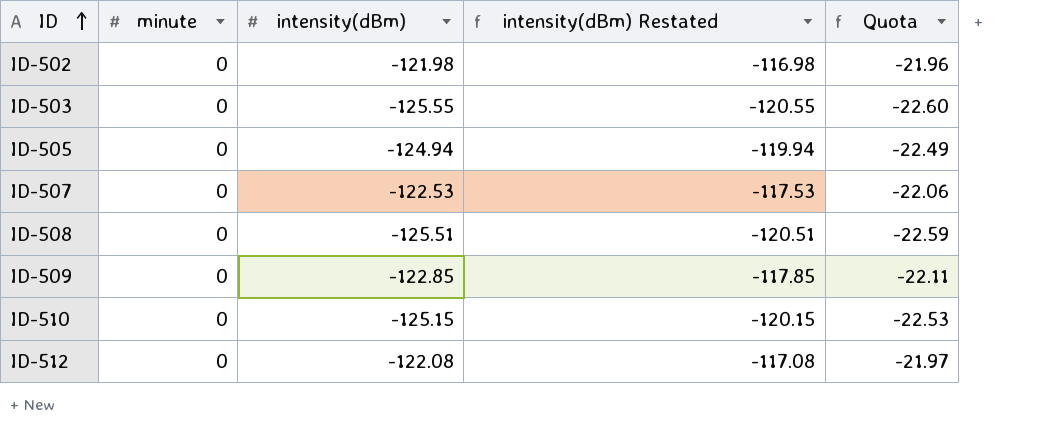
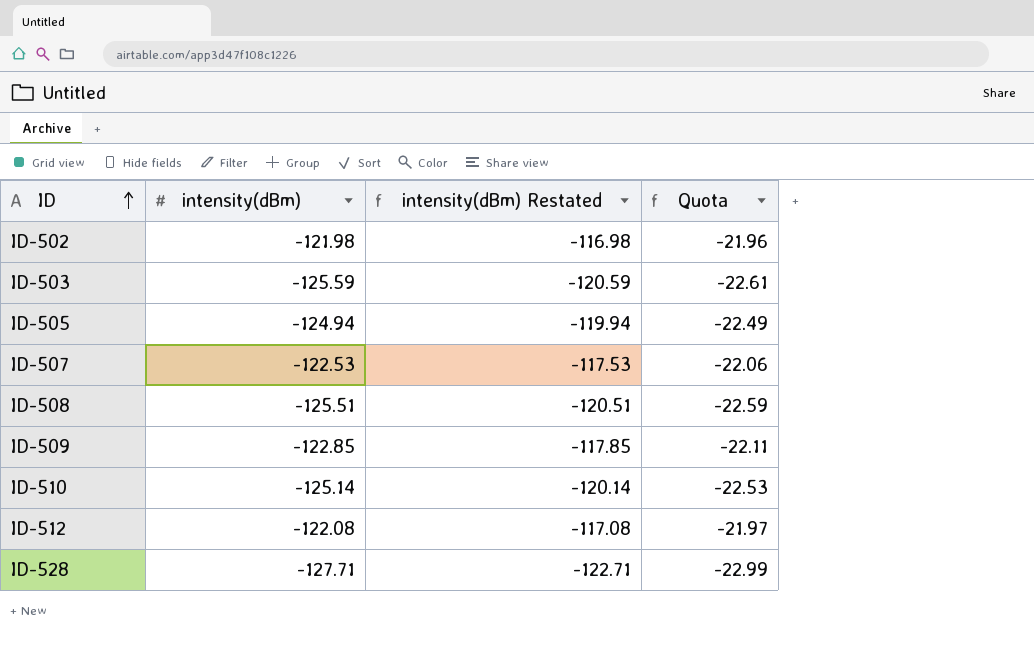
column minute | position: 2 -> none
ID-503 | intensity(dBm): -125.55 -> -125.59
ID-503 | intensity(dBm) Restated: -120.55 -> -120.59
ID-503 | Quota: -22.60 -> -22.61
ID-510 | intensity(dBm): -125.15 -> -125.14
ID-510 | intensity(dBm) Restated: -120.15 -> -120.14
row ID-528: none -> -127.71 | -122.71 | -22.99

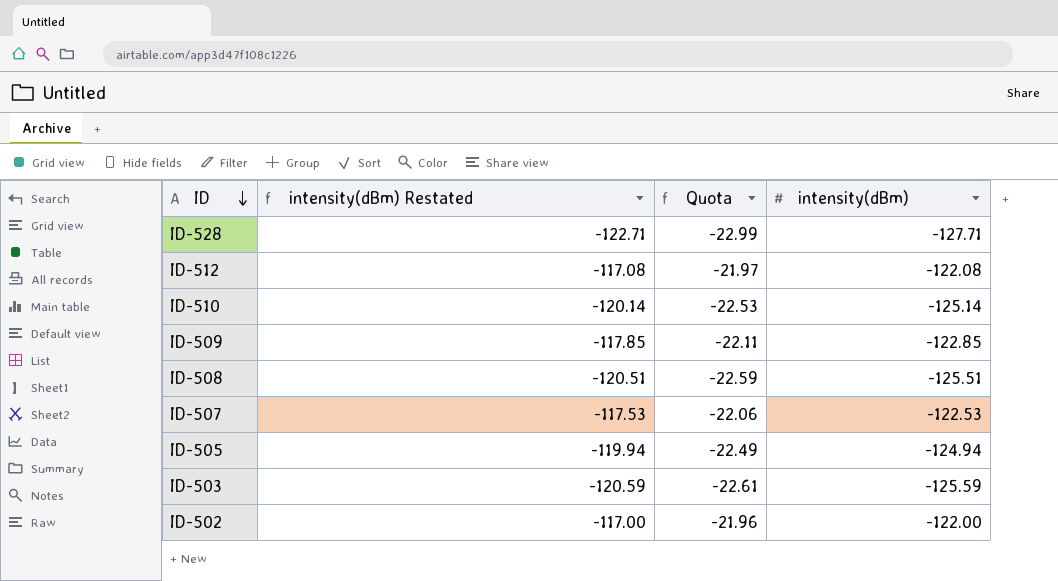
row order: ID ascending -> ID descending
column intensity(dBm) | position: 2 -> 4
ID-502 | intensity(dBm) Restated: -116.98 -> -117.00
ID-502 | intensity(dBm): -121.98 -> -122.00

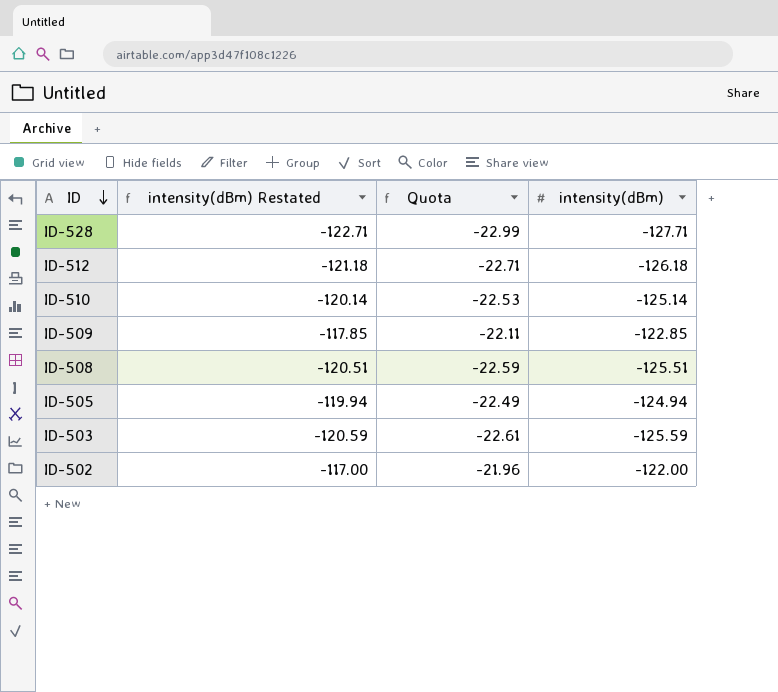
row ID-507: -117.53 | -22.06 | -122.53 -> none
ID-512 | intensity(dBm) Restated: -117.08 -> -121.18
ID-512 | Quota: -21.97 -> -22.71
ID-512 | intensity(dBm): -122.08 -> -126.18

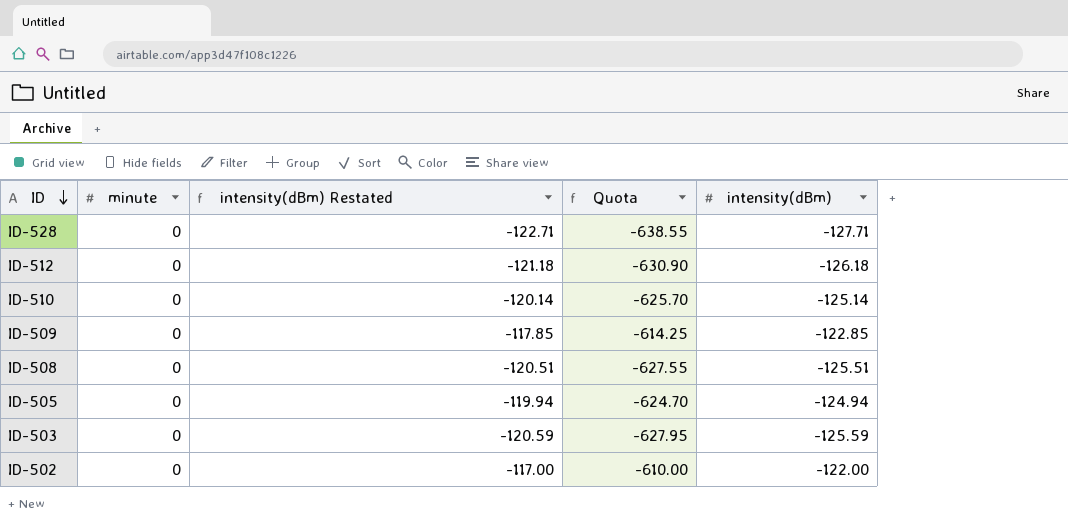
column minute | position: none -> 2
column Quota | formula: [intensity(dBm)] * 0.18 -> [intensity(dBm)] * 5

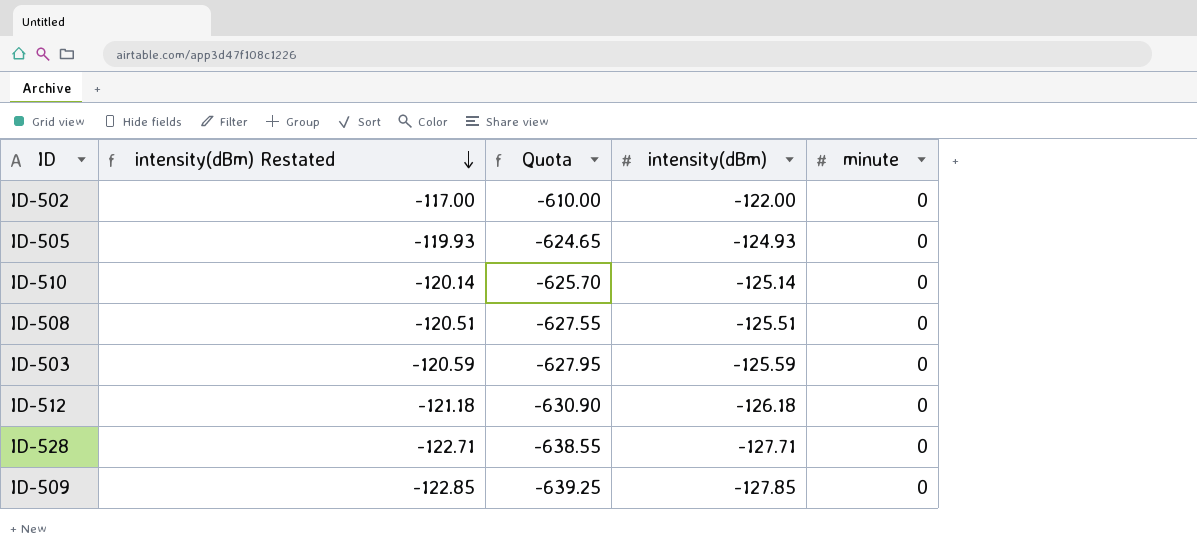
row order: ID descending -> intensity(dBm) Restated descending
column minute | position: 2 -> 5
ID-505 | intensity(dBm) Restated: -119.94 -> -119.93
ID-505 | Quota: -624.70 -> -624.65
ID-505 | intensity(dBm): -124.94 -> -124.93
ID-509 | intensity(dBm) Restated: -117.85 -> -122.85
ID-509 | Quota: -614.25 -> -639.25
ID-509 | intensity(dBm): -122.85 -> -127.85

